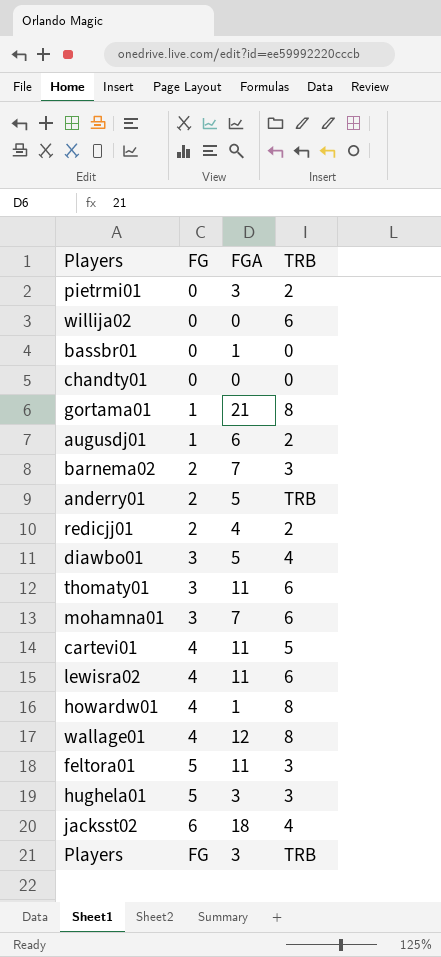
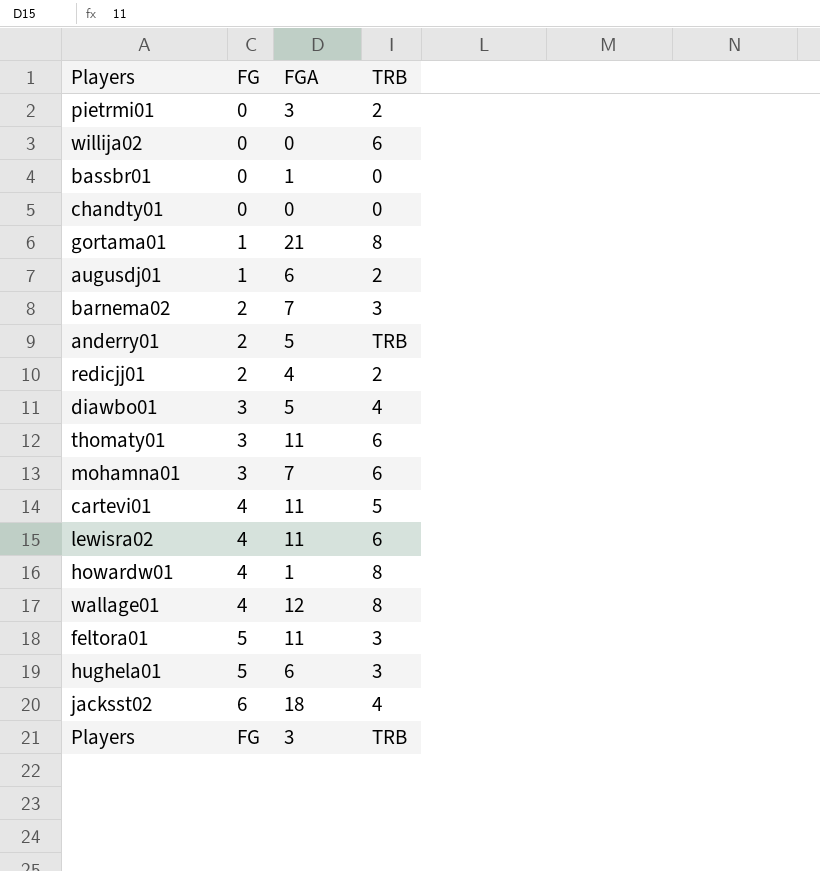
hughela01 | FGA: 3 -> 6

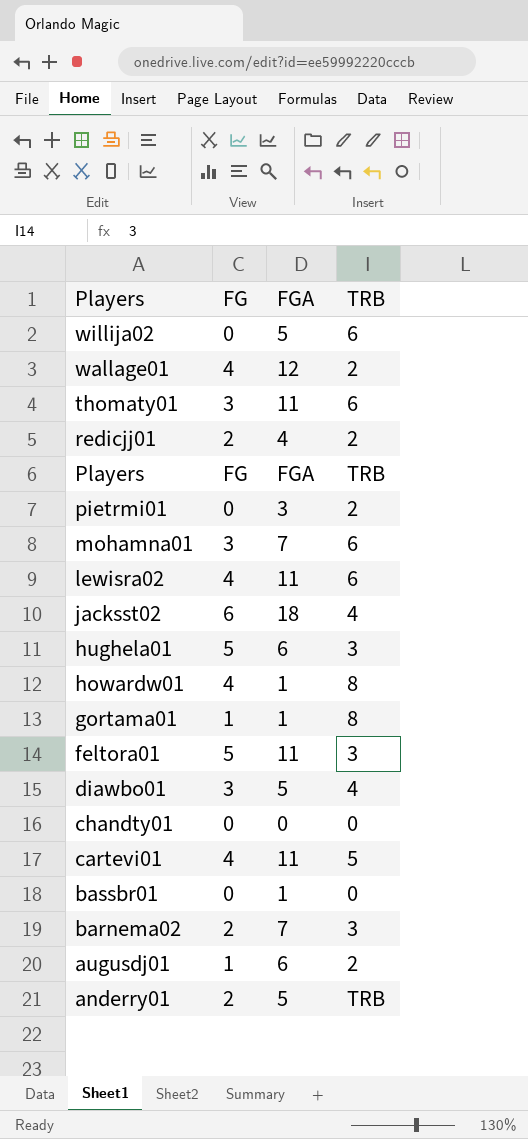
row order: FG ascending -> Players descending
willija02 | FGA: 0 -> 5
wallage01 | TRB: 8 -> 2
Players | FGA: 3 -> FGA
gortama01 | FGA: 21 -> 1

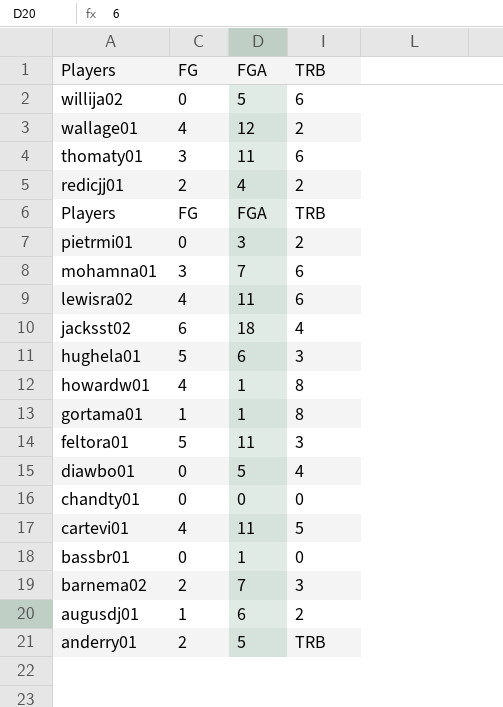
diawbo01 | FG: 3 -> 0

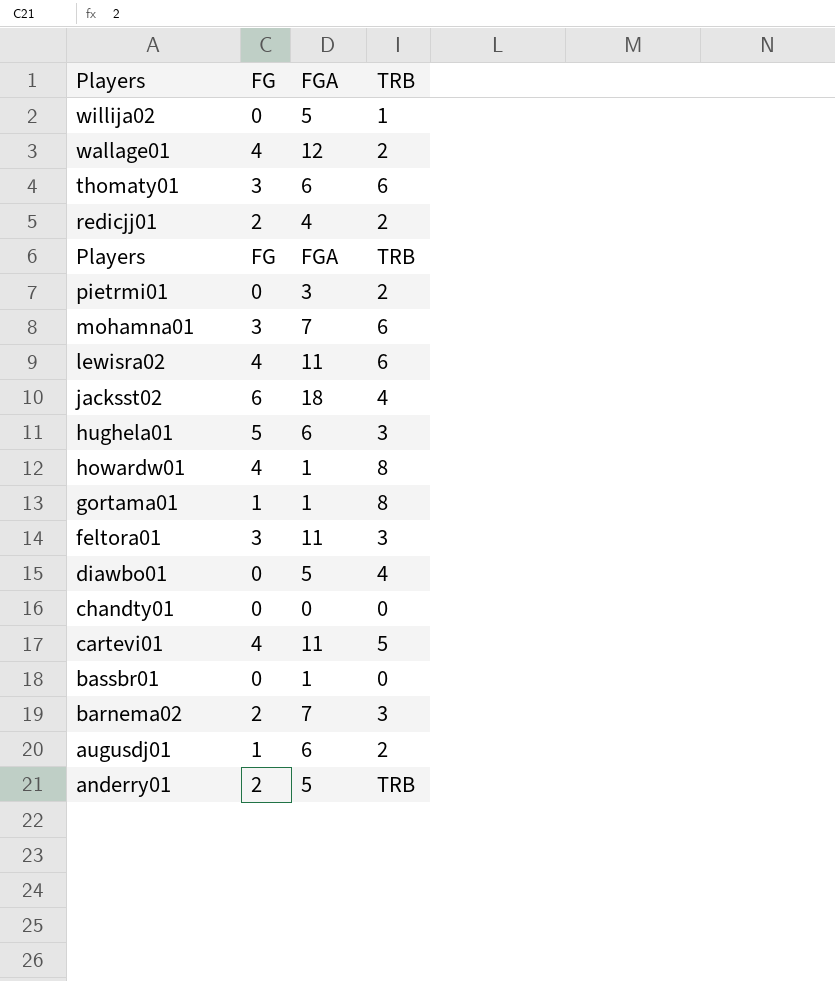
willija02 | TRB: 6 -> 1
thomaty01 | FGA: 11 -> 6
feltora01 | FG: 5 -> 3

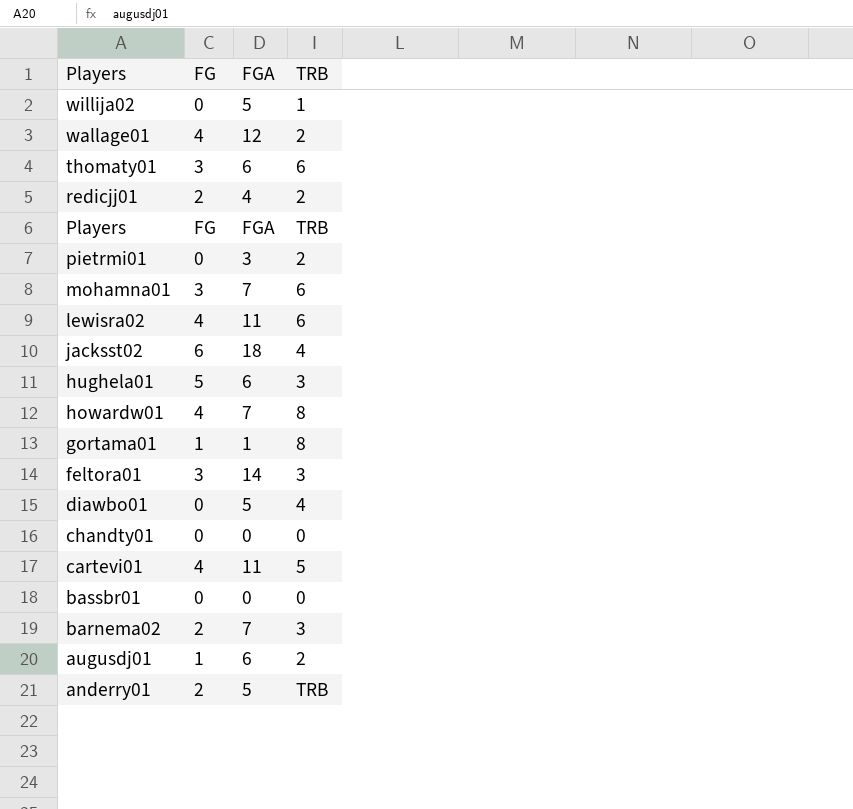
howardw01 | FGA: 1 -> 7
feltora01 | FGA: 11 -> 14
bassbr01 | FGA: 1 -> 0

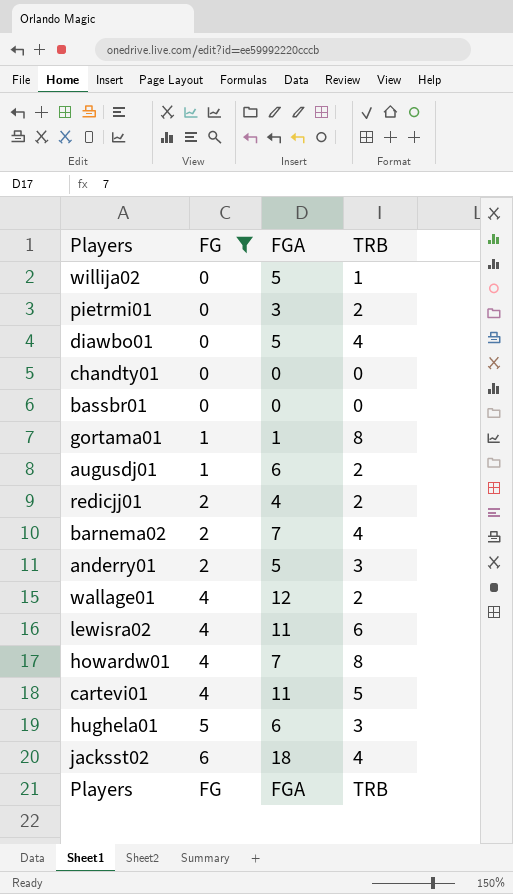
filter: none -> FG != 3
row order: Players descending -> FG ascending
barnema02 | TRB: 3 -> 4
anderry01 | TRB: TRB -> 3

